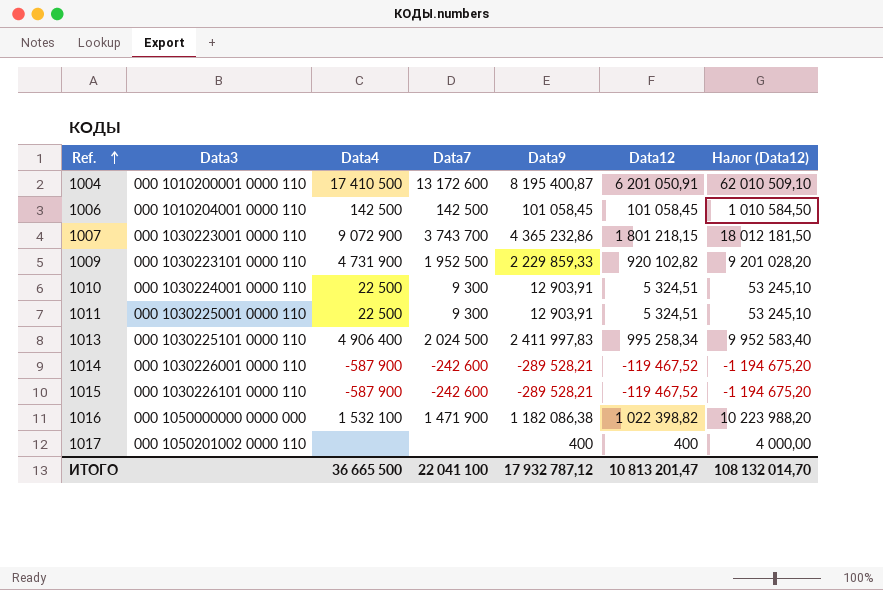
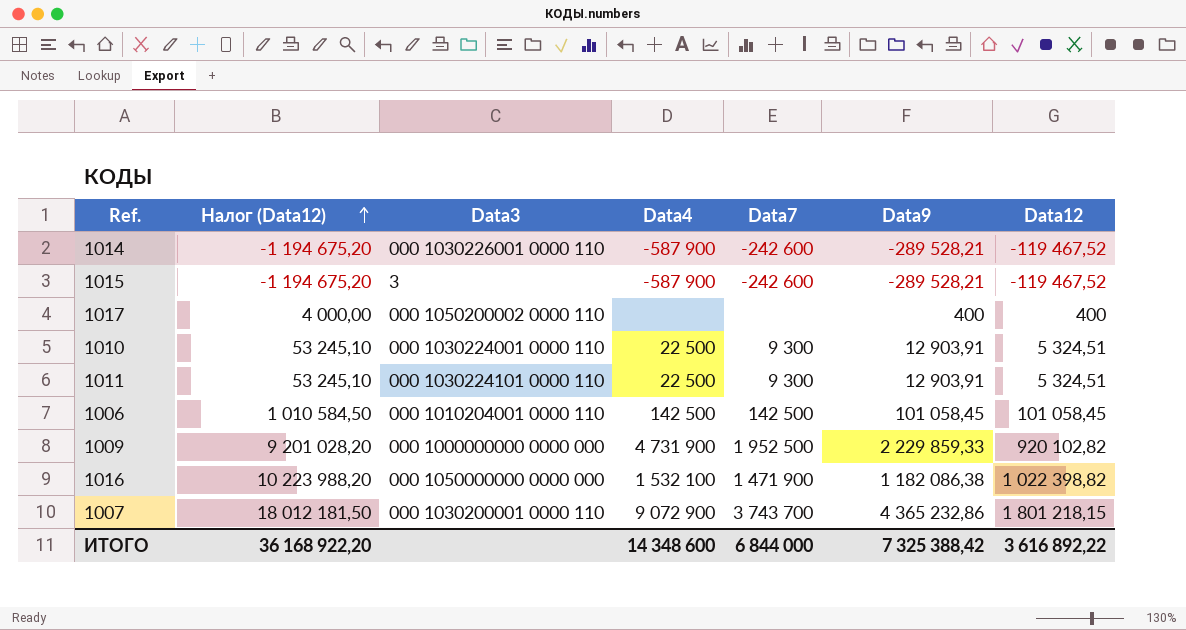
row order: Ref. ascending -> Налог (Data12) ascending
column Налог (Data12) | position: 7 -> 2
row 1004: 000 1010200001 0000 110 | 17 410 500 | 13 172 600 | 8 195 400,87 | 6 201 050,91 | 62 010 509,10 -> none
row 1013: 000 1030225101 0000 110 | 4 906 400 | 2 024 500 | 2 411 997,83 | 995 258,34 | 9 952 583,40 -> none
1015 | Data3: 000 1030226101 0000 110 -> 3
1017 | Data3: 000 1050201002 0000 110 -> 000 1050200002 0000 110
1011 | Data3: 000 1030225001 0000 110 -> 000 1030224101 0000 110
1009 | Data3: 000 1030223101 0000 110 -> 000 1000000000 0000 000
1007 | Data3: 000 1030223001 0000 110 -> 000 1030200001 0000 110
ИТОГО | Налог (Data12): 108 132 014,70 -> 36 168 922,20
ИТОГО | Data4: 36 665 500 -> 14 348 600
ИТОГО | Data7: 22 041 100 -> 6 844 000
ИТОГО | Data9: 17 932 787,12 -> 7 325 388,42
ИТОГО | Data12: 10 813 201,47 -> 3 616 892,22

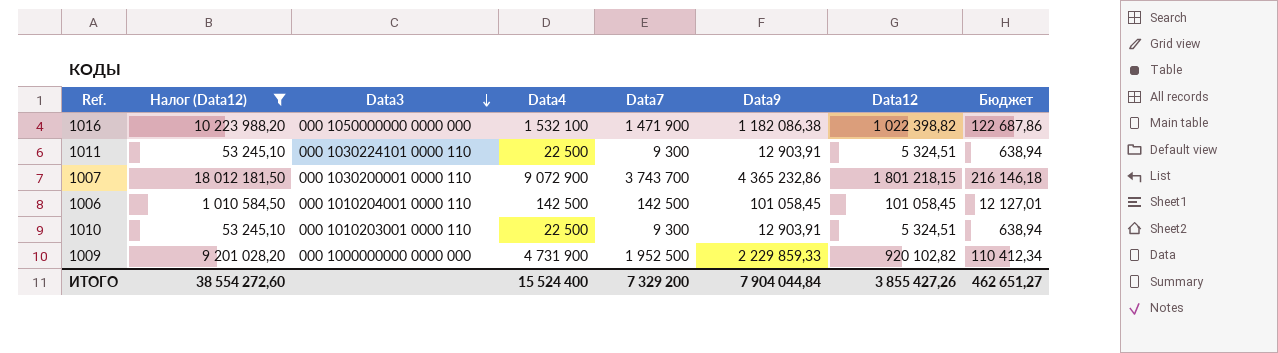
filter: none -> Налог (Data12) >= 53 245,10
row order: Налог (Data12) ascending -> Data3 descending
column Бюджет | formula: none -> [Data12] * 0,12
1010 | Data3: 000 1030224001 0000 110 -> 000 1010203001 0000 110
ИТОГО | Налог (Data12): 36 168 922,20 -> 38 554 272,60
ИТОГО | Data4: 14 348 600 -> 15 524 400
ИТОГО | Data7: 6 844 000 -> 7 329 200
ИТОГО | Data9: 7 325 388,42 -> 7 904 044,84
ИТОГО | Data12: 3 616 892,22 -> 3 855 427,26

